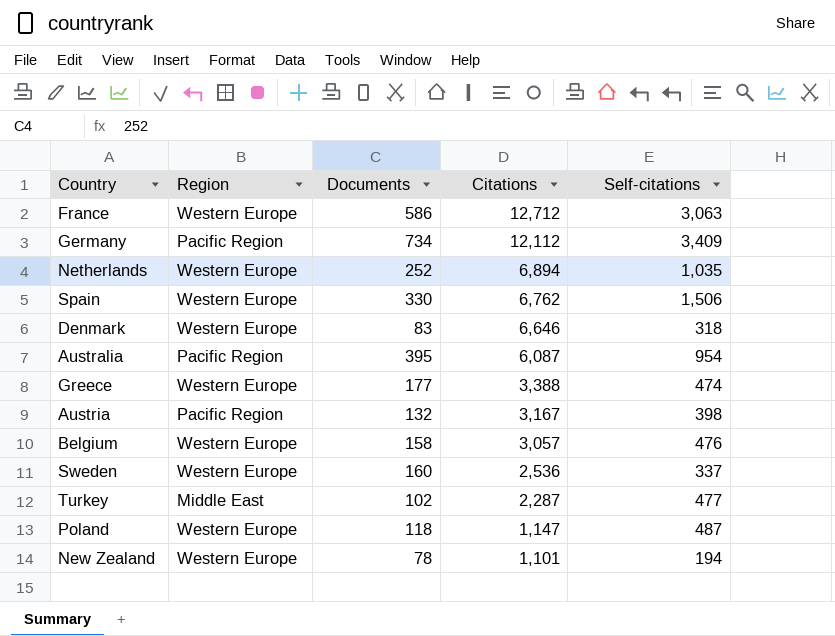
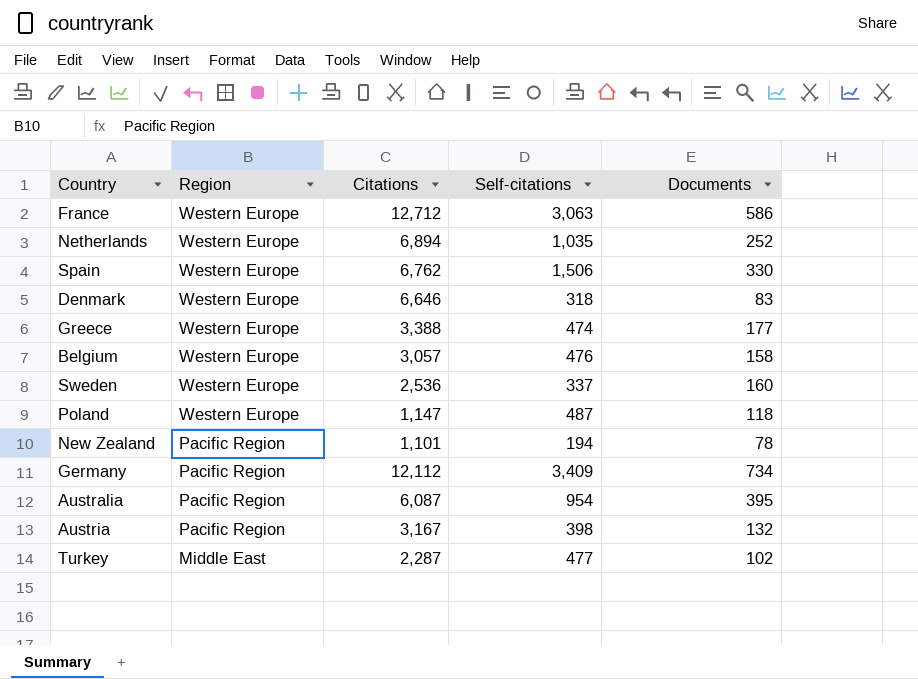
row order: Citations descending -> Region descending
column Documents | position: 3 -> 5
New Zealand | Region: Western Europe -> Pacific Region

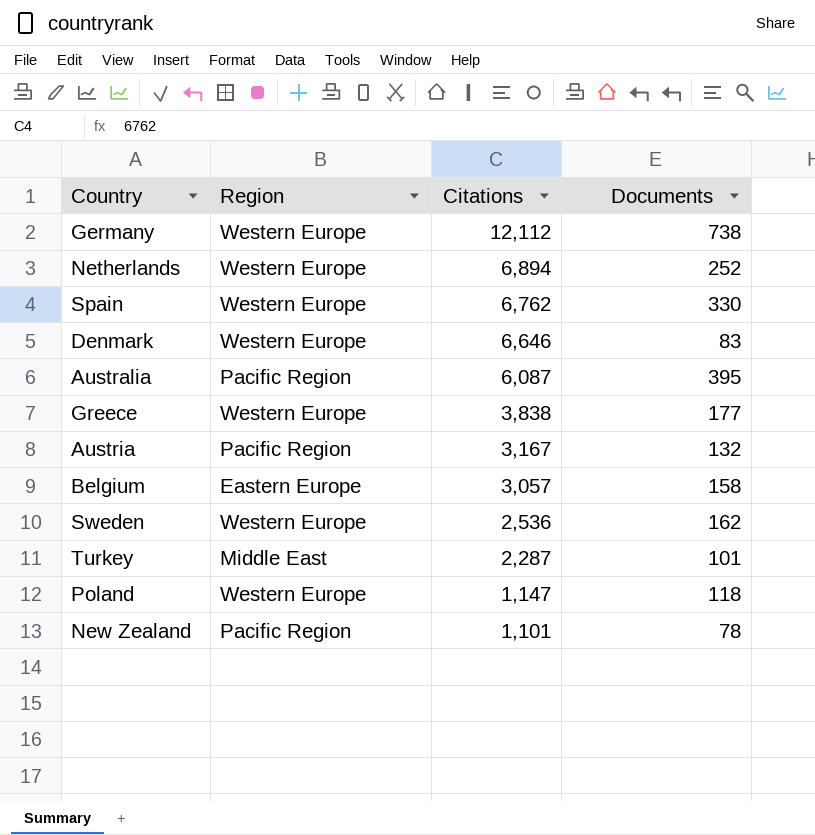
row order: Region descending -> Citations descending
column Self-citations | position: 4 -> none
row France: Western Europe | 12,712 | 3,063 | 586 -> none
Germany | Region: Pacific Region -> Western Europe
Germany | Documents: 734 -> 738
Greece | Citations: 3,388 -> 3,838
Belgium | Region: Western Europe -> Eastern Europe
Sweden | Documents: 160 -> 162
Turkey | Documents: 102 -> 101

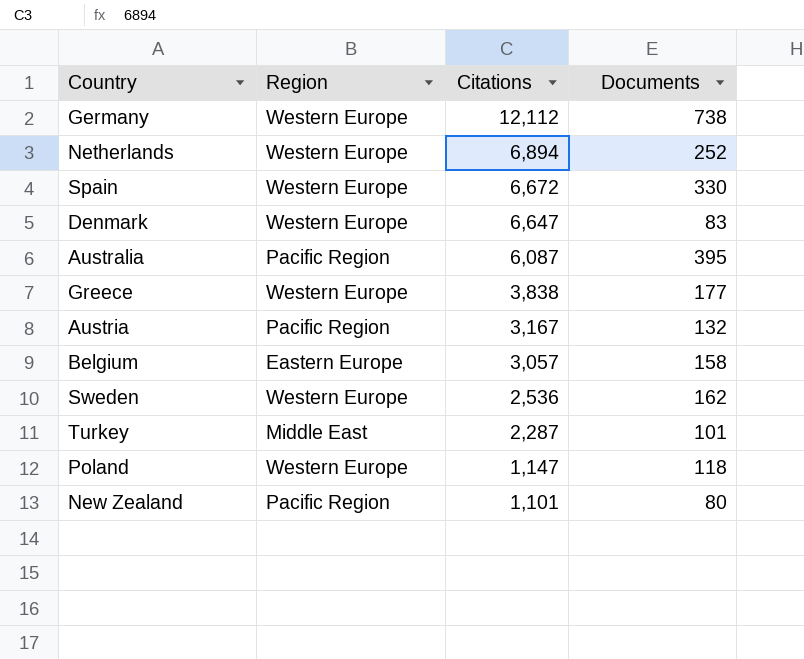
Spain | Citations: 6,762 -> 6,672
Denmark | Citations: 6,646 -> 6,647
New Zealand | Documents: 78 -> 80

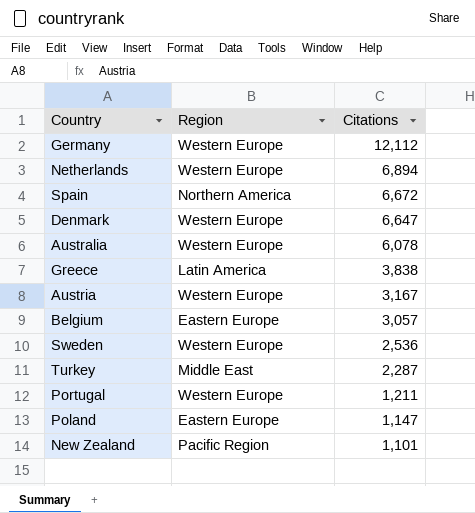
column Documents | position: 4 -> none
Spain | Region: Western Europe -> Northern America
Australia | Region: Pacific Region -> Western Europe
Australia | Citations: 6,087 -> 6,078
Greece | Region: Western Europe -> Latin America
Austria | Region: Pacific Region -> Western Europe
row Portugal: none -> Western Europe | 1,211
Poland | Region: Western Europe -> Eastern Europe

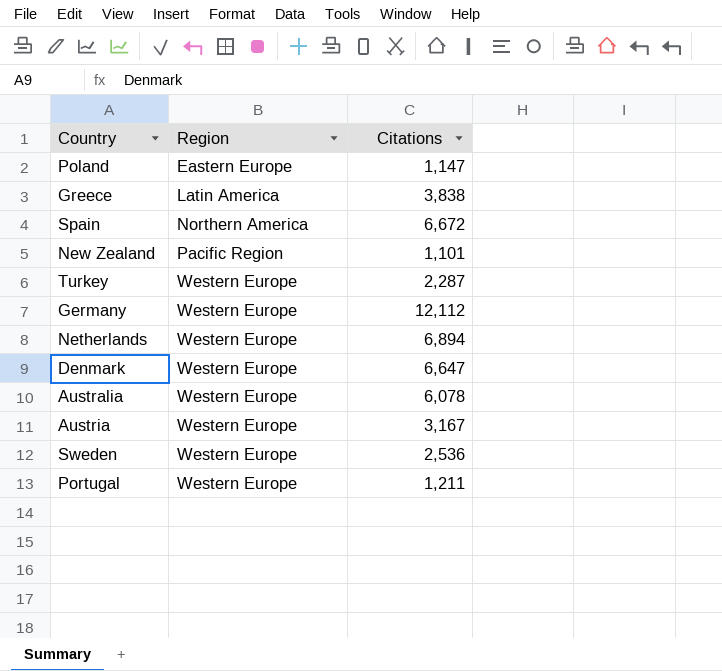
row order: Citations descending -> Region ascending
row Belgium: Eastern Europe | 3,057 -> none
Turkey | Region: Middle East -> Western Europe

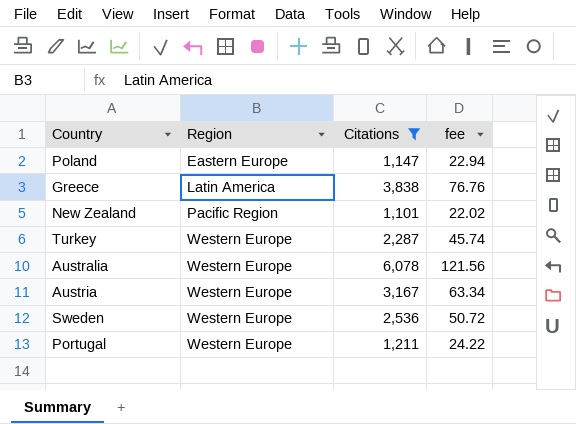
filter: none -> Citations <= 6,078
column fee | formula: none -> [Citations] * 0.02

